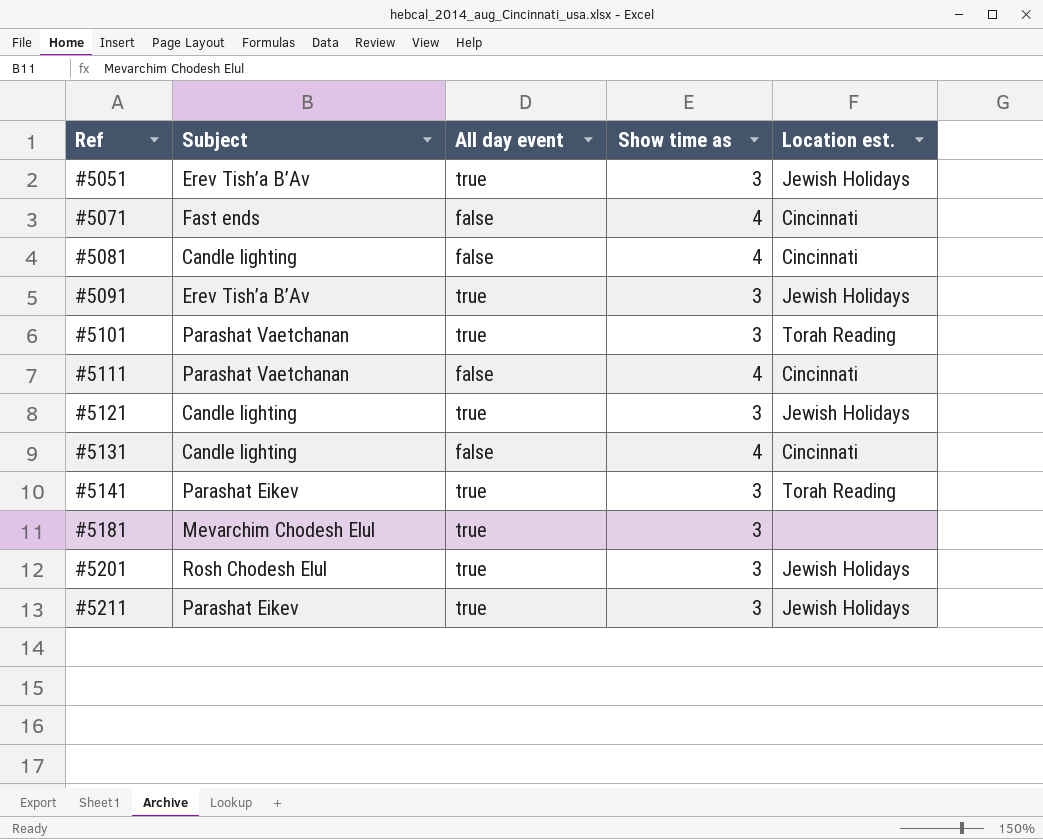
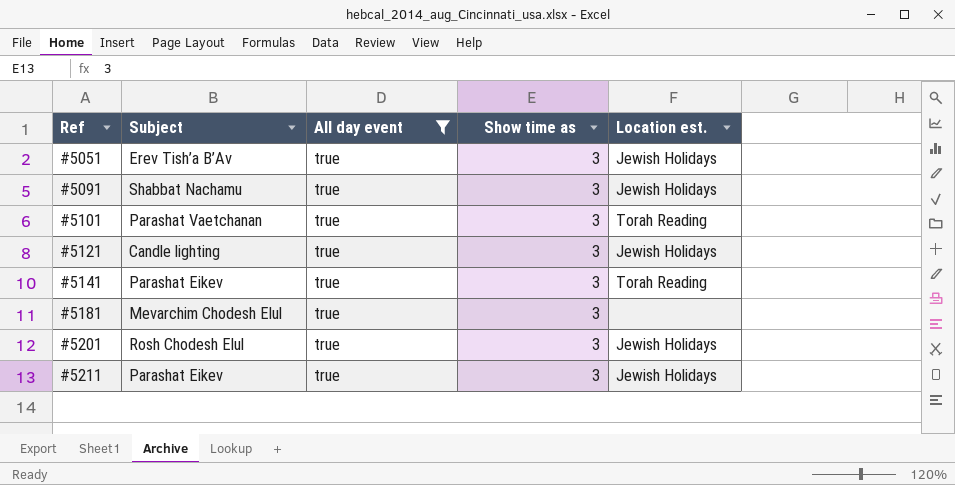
filter: none -> All day event = true
#5091 | Subject: Erev Tish’a B’Av -> Shabbat Nachamu

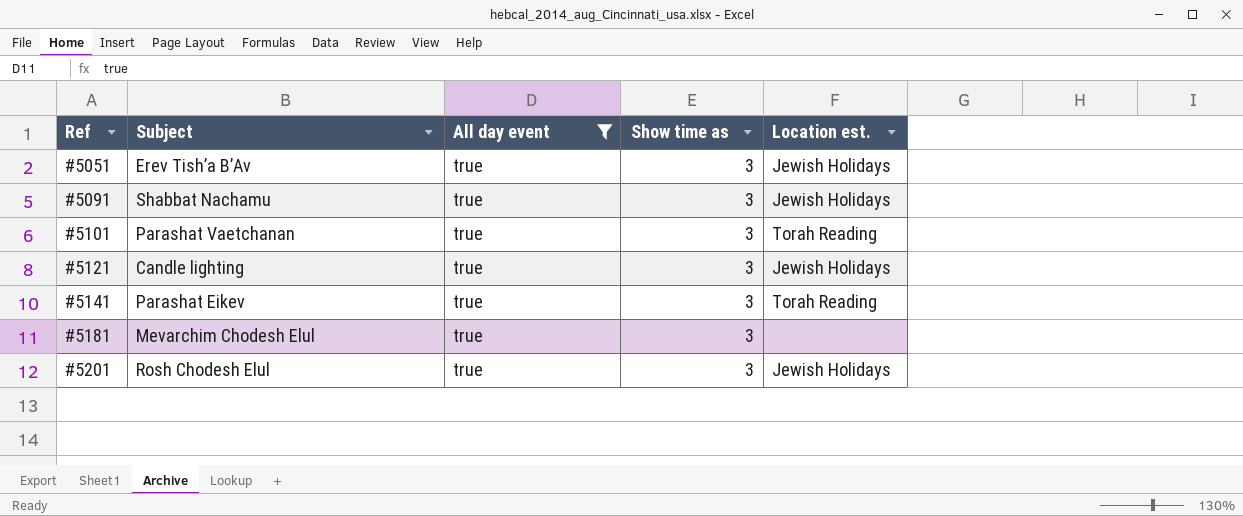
row #5211: Parashat Eikev | true | 3 | Jewish Holidays -> none

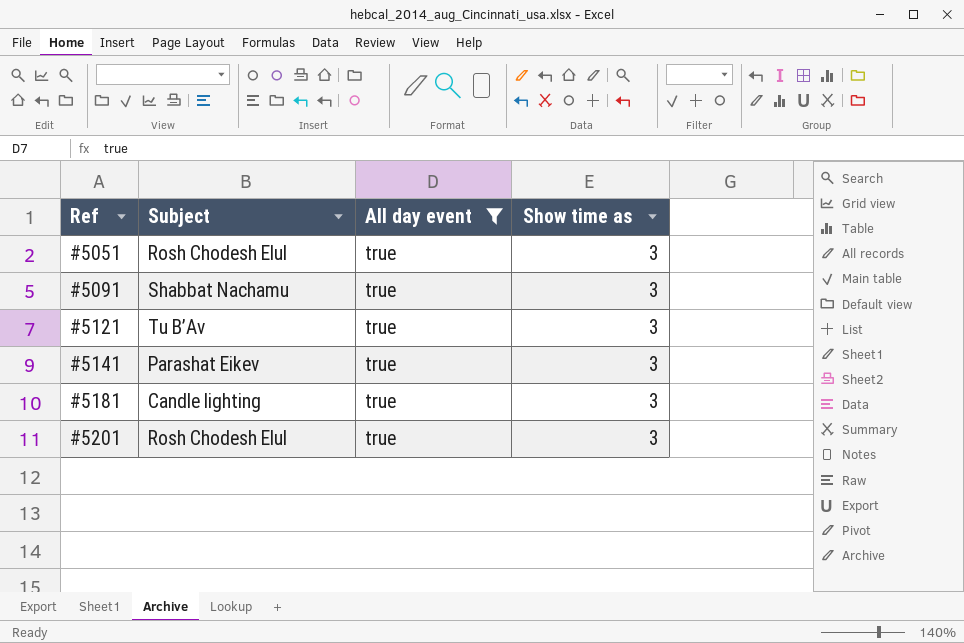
column Location est. | position: 5 -> none
row #5101: Parashat Vaetchanan | true | 3 | Torah Reading -> none
#5051 | Subject: Erev Tish’a B’Av -> Rosh Chodesh Elul
#5121 | Subject: Candle lighting -> Tu B’Av
#5181 | Subject: Mevarchim Chodesh Elul -> Candle lighting

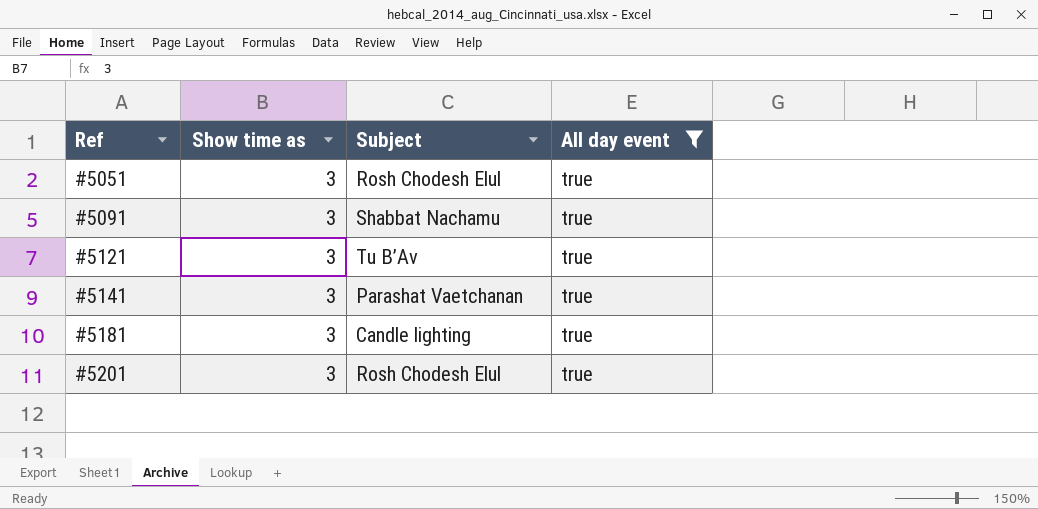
column Show time as | position: 4 -> 2
#5141 | Subject: Parashat Eikev -> Parashat Vaetchanan

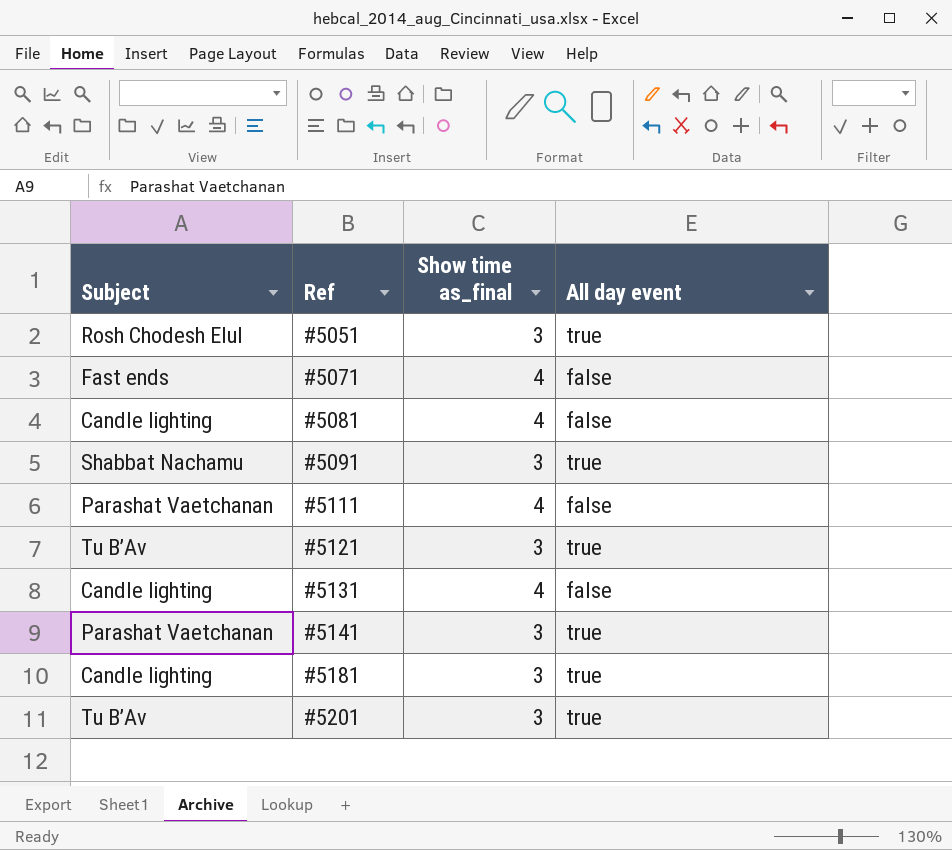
filter: All day event = true -> none
column Subject | position: 3 -> 1
column name: Show time as -> Show time as_final
#5201 | Subject: Rosh Chodesh Elul -> Tu B’Av

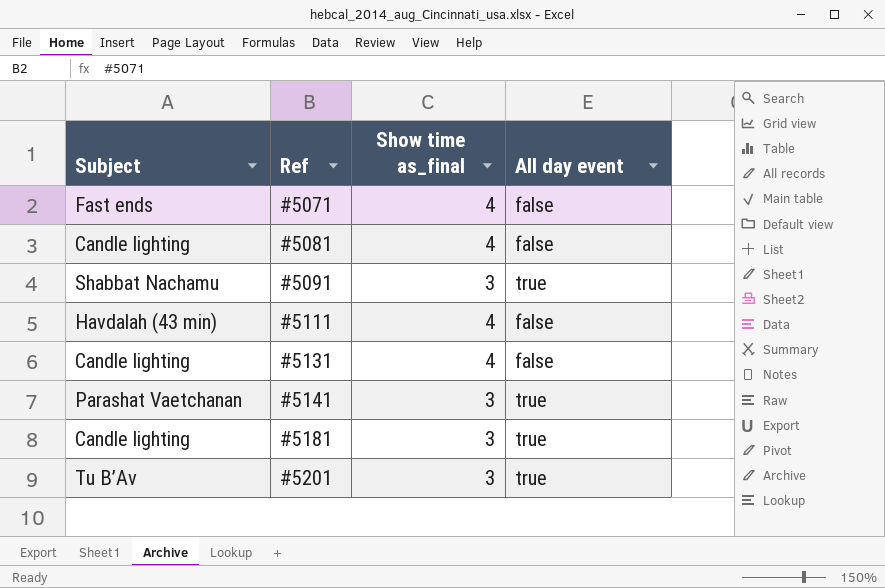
row #5051: Rosh Chodesh Elul | 3 | true -> none
row #5121: Tu B’Av | 3 | true -> none
#5111 | Subject: Parashat Vaetchanan -> Havdalah (43 min)

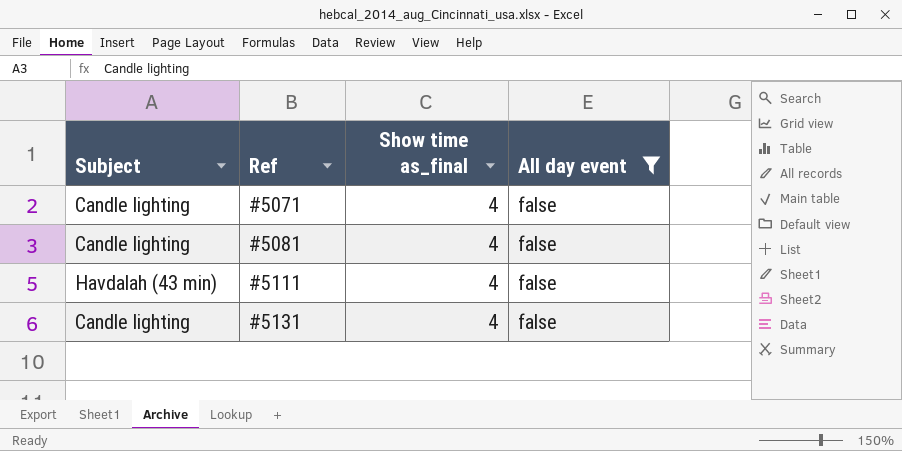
filter: none -> All day event = false
#5071 | Subject: Fast ends -> Candle lighting

